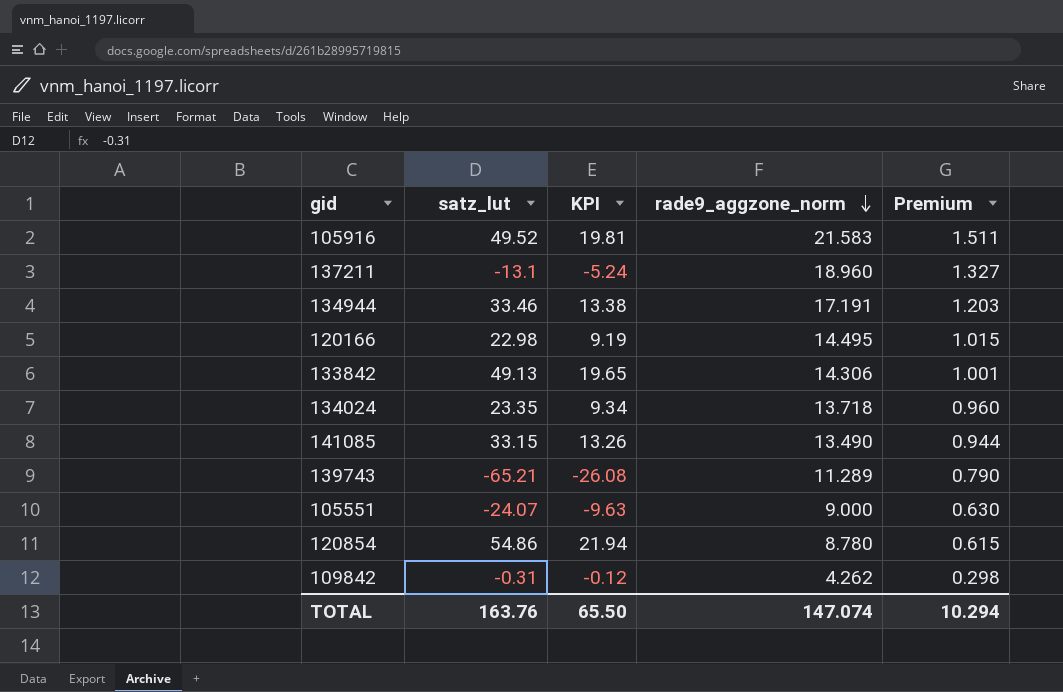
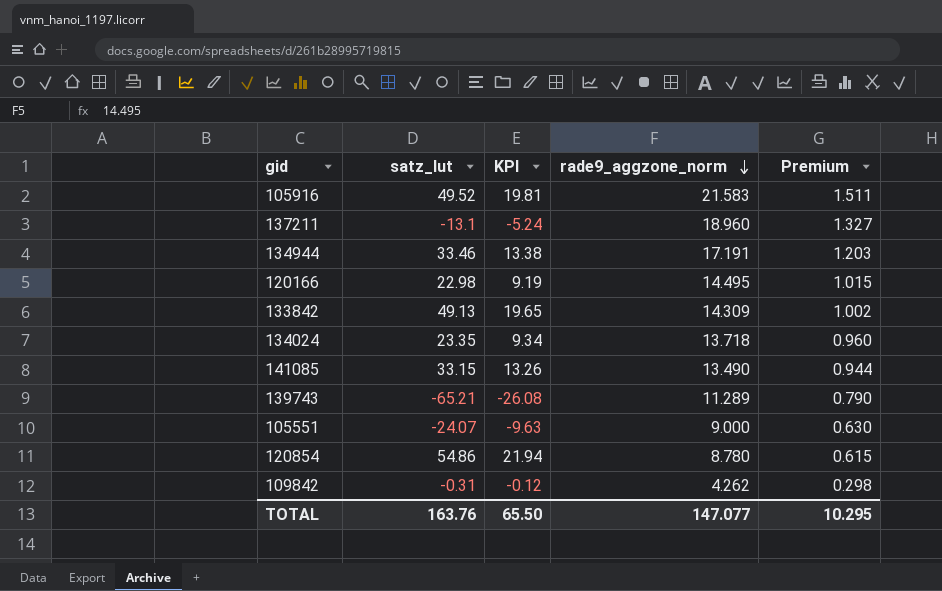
133842 | rade9_aggzone_norm: 14.306 -> 14.309
133842 | Premium: 1.001 -> 1.002
TOTAL | rade9_aggzone_norm: 147.074 -> 147.077
TOTAL | Premium: 10.294 -> 10.295

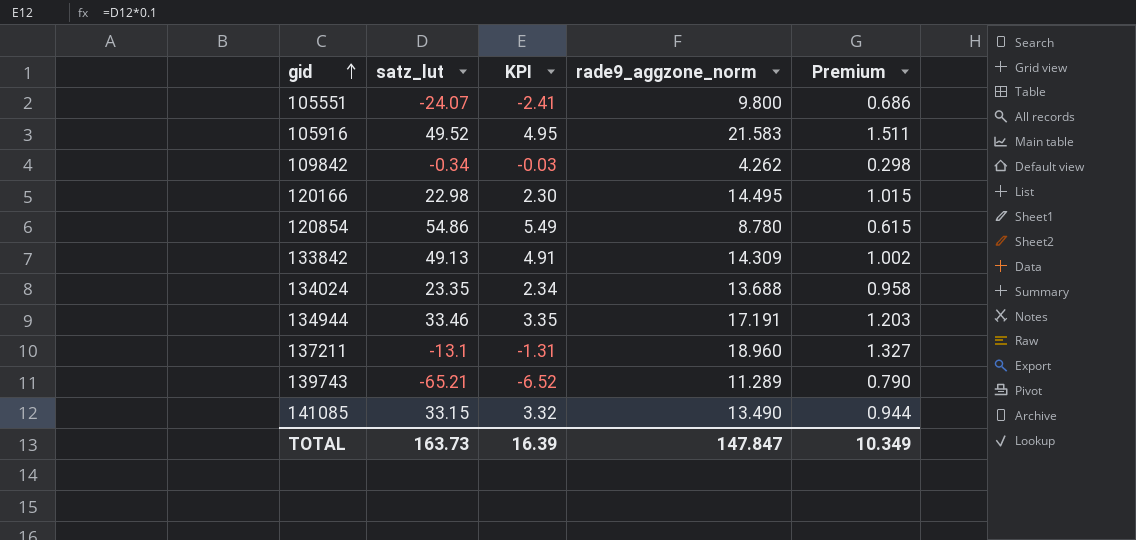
row order: rade9_aggzone_norm descending -> gid ascending
column KPI | formula: [satz_lut] * 0.4 -> [satz_lut] * 0.1
105551 | rade9_aggzone_norm: 9.000 -> 9.800
105551 | Premium: 0.630 -> 0.686
109842 | satz_lut: -0.31 -> -0.34
134024 | rade9_aggzone_norm: 13.718 -> 13.688
134024 | Premium: 0.960 -> 0.958
TOTAL | satz_lut: 163.76 -> 163.73
TOTAL | KPI: 65.50 -> 16.39
TOTAL | rade9_aggzone_norm: 147.077 -> 147.847
TOTAL | Premium: 10.295 -> 10.349

